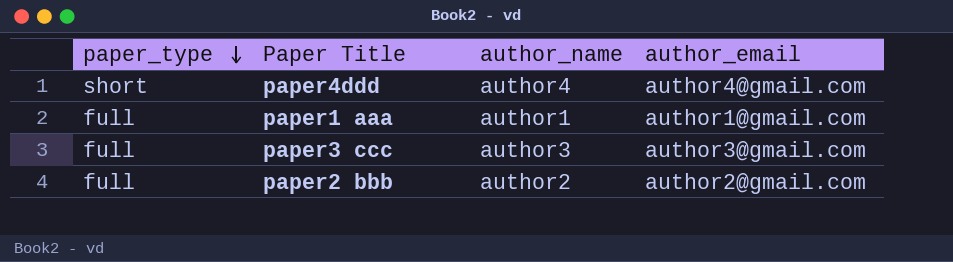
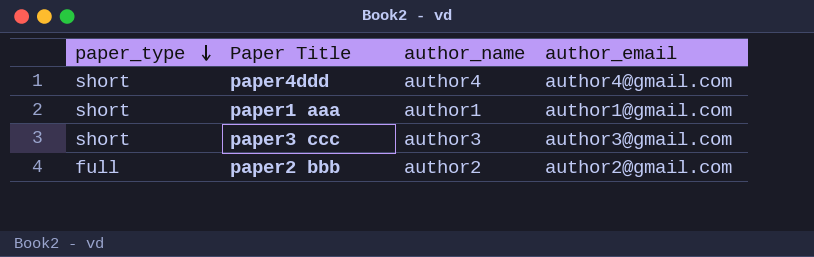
paper1 aaa | paper_type: full -> short
paper3 ccc | paper_type: full -> short

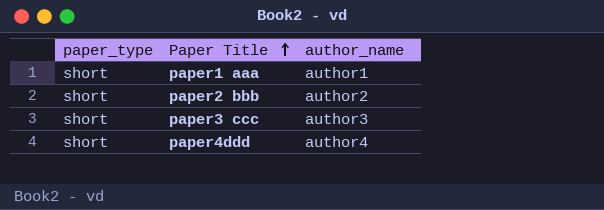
row order: paper_type descending -> Paper Title ascending
column author_email | position: 4 -> none
paper2 bbb | paper_type: full -> short

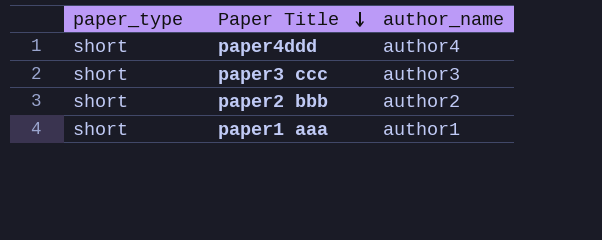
row order: Paper Title ascending -> Paper Title descending

